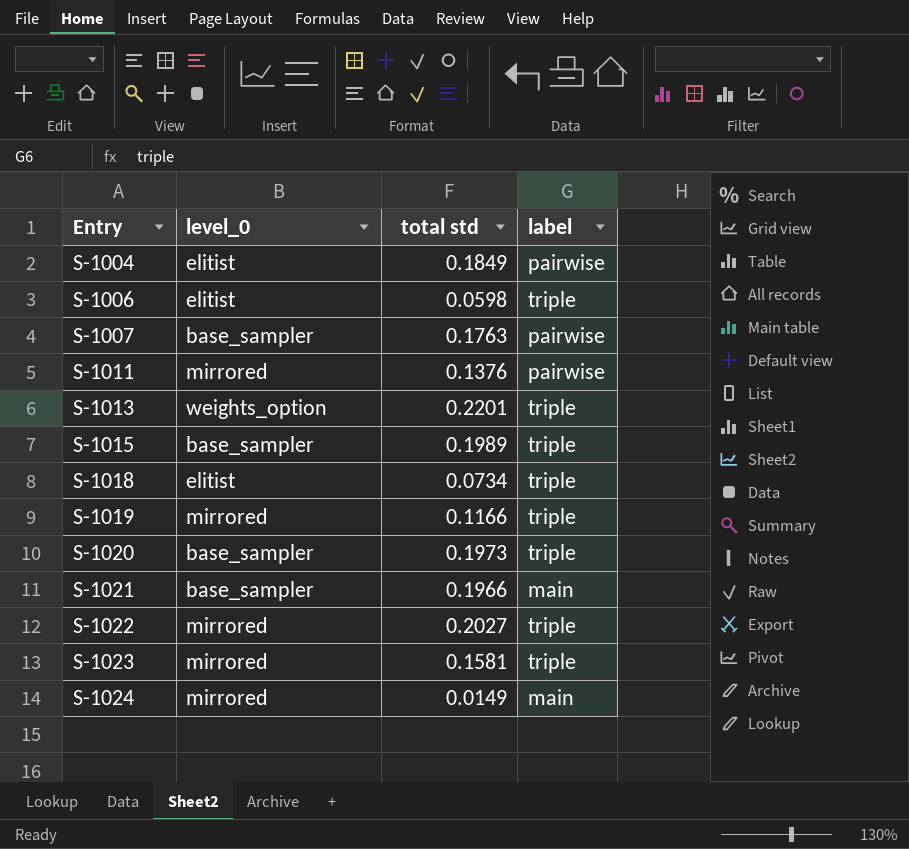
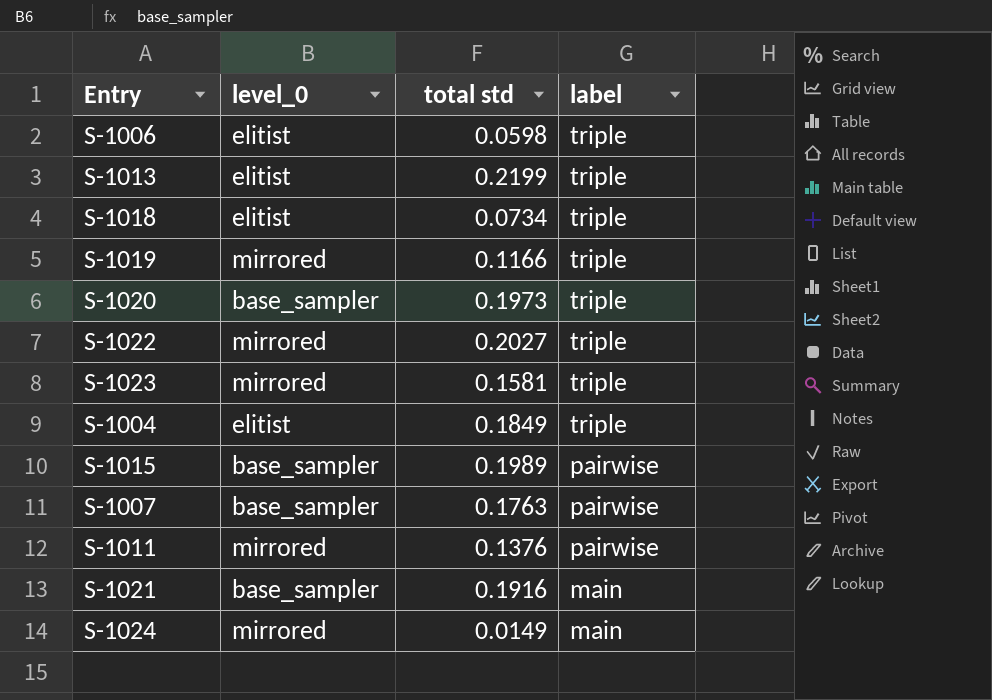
row order: Entry ascending -> label descending
S-1013 | level_0: weights_option -> elitist
S-1013 | total std: 0.2201 -> 0.2199
S-1004 | label: pairwise -> triple
S-1015 | label: triple -> pairwise
S-1021 | total std: 0.1966 -> 0.1916

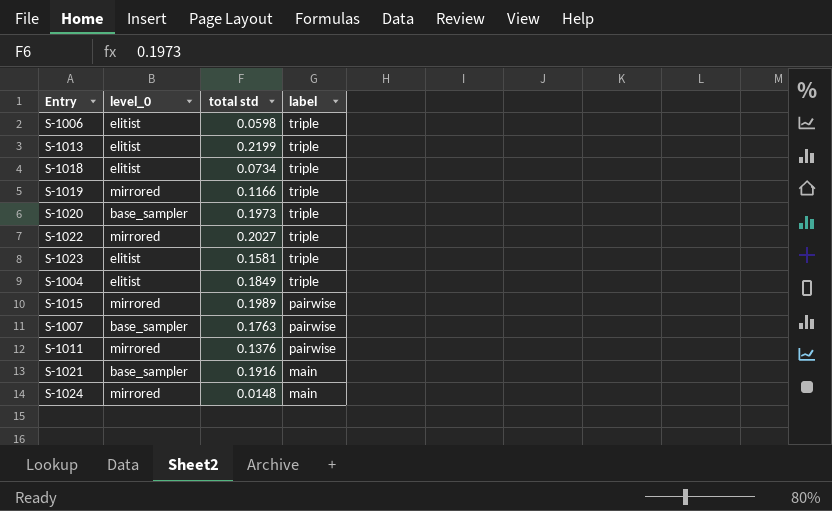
S-1023 | level_0: mirrored -> elitist
S-1015 | level_0: base_sampler -> mirrored
S-1024 | total std: 0.0149 -> 0.0148

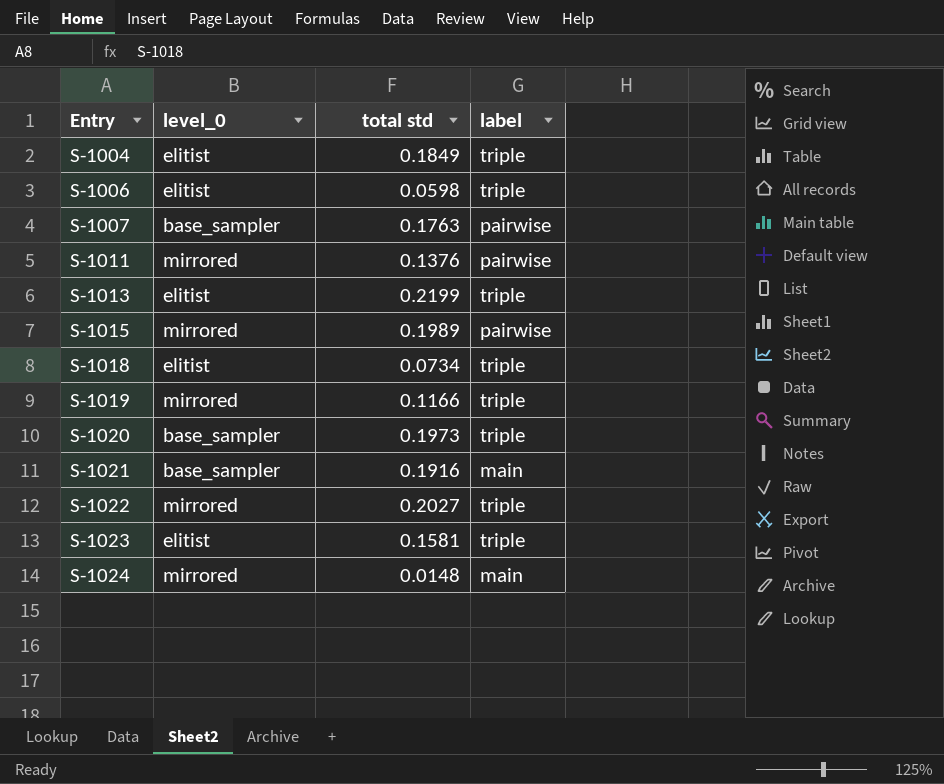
row order: label descending -> Entry ascending

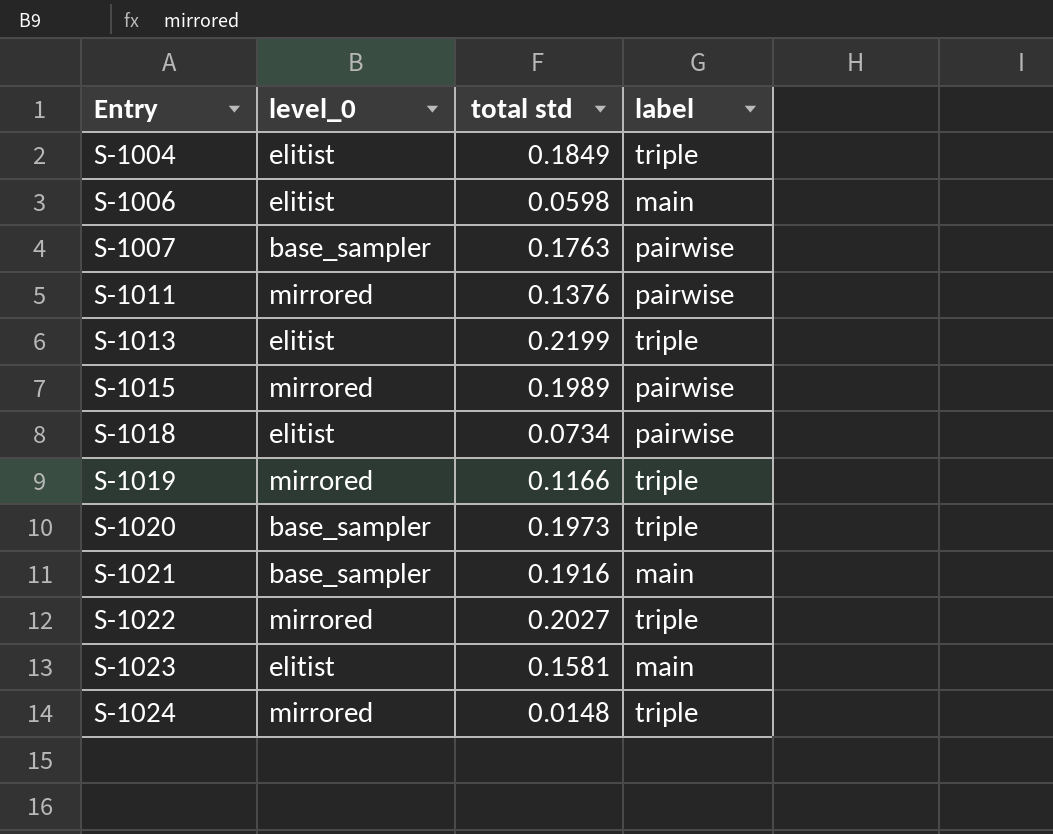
S-1006 | label: triple -> main
S-1018 | label: triple -> pairwise
S-1023 | label: triple -> main
S-1024 | label: main -> triple

